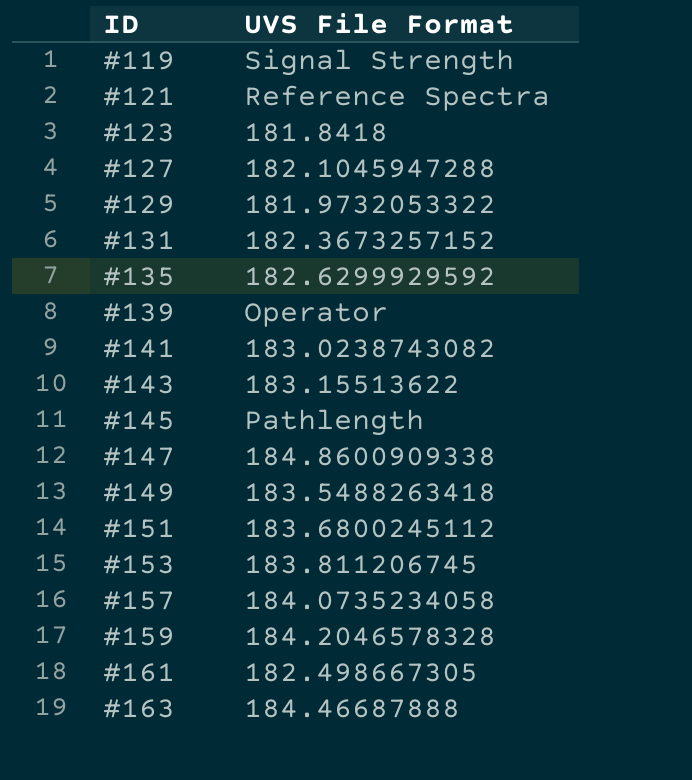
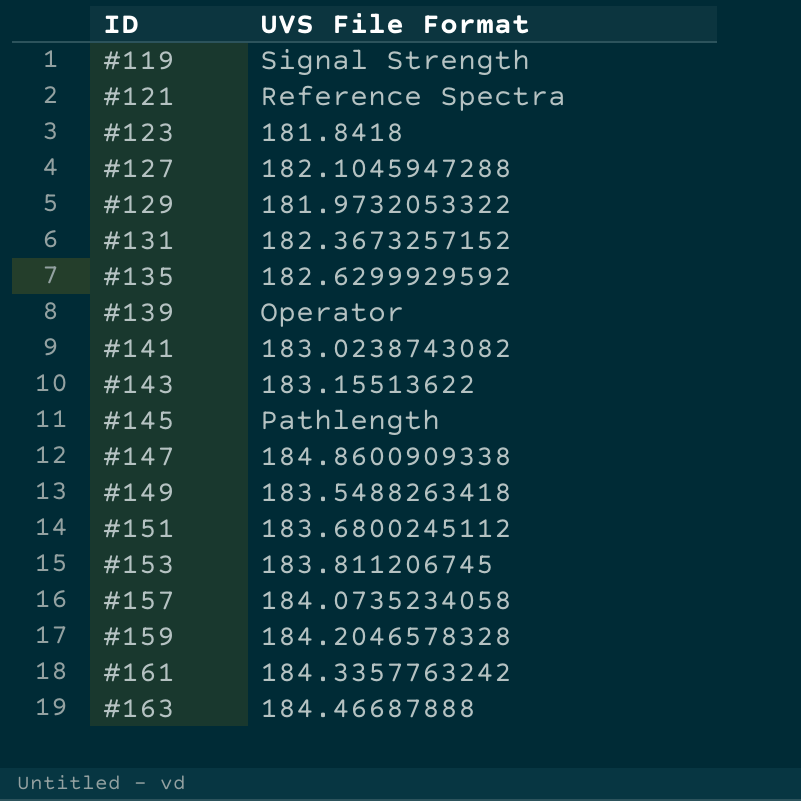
#161 | UVS File Format: 182.498667305 -> 184.3357763242

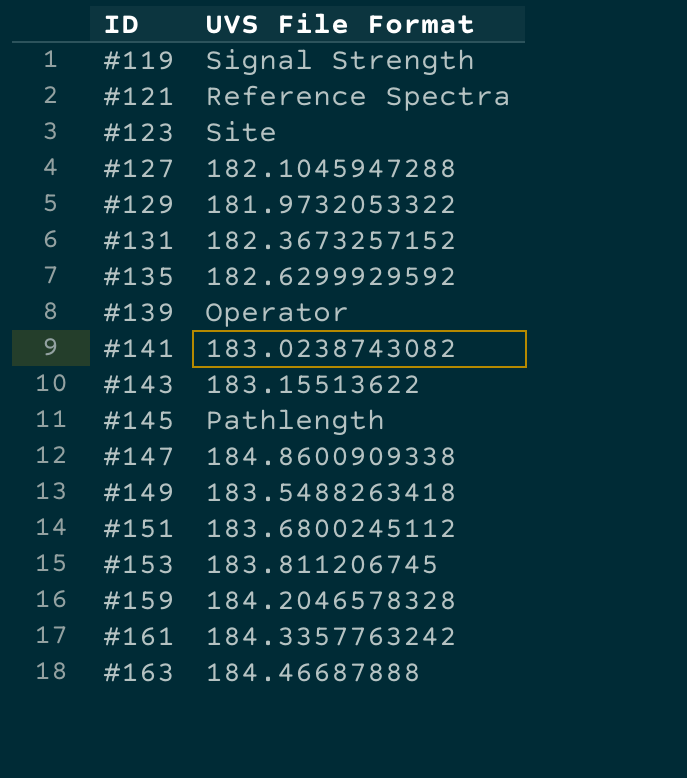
row #157: 184.0735234058 -> none
#123 | UVS File Format: 181.8418 -> Site

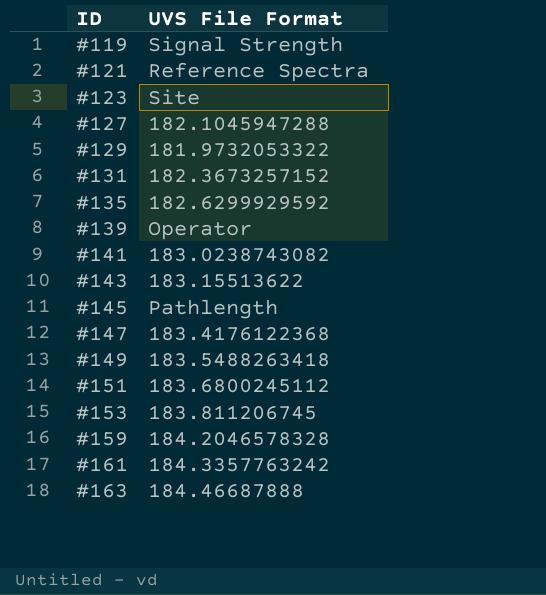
#147 | UVS File Format: 184.8600909338 -> 183.4176122368

